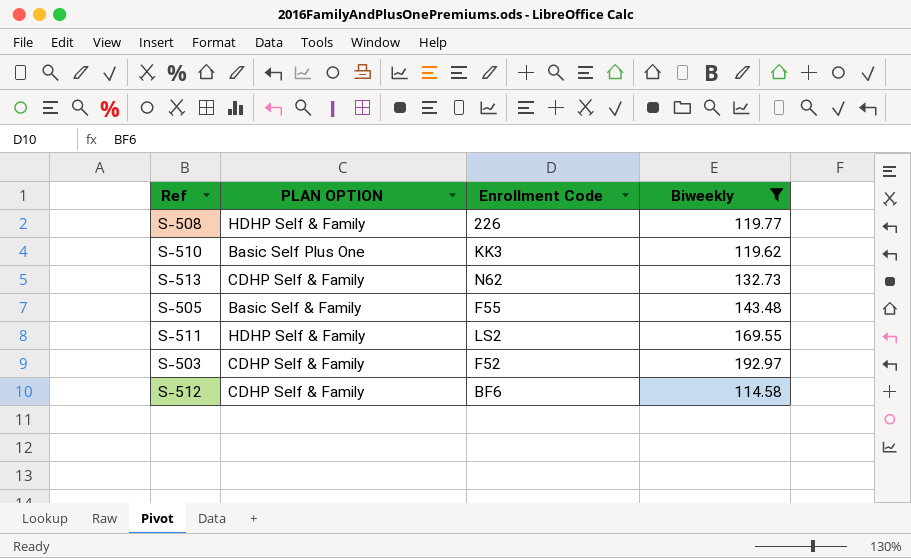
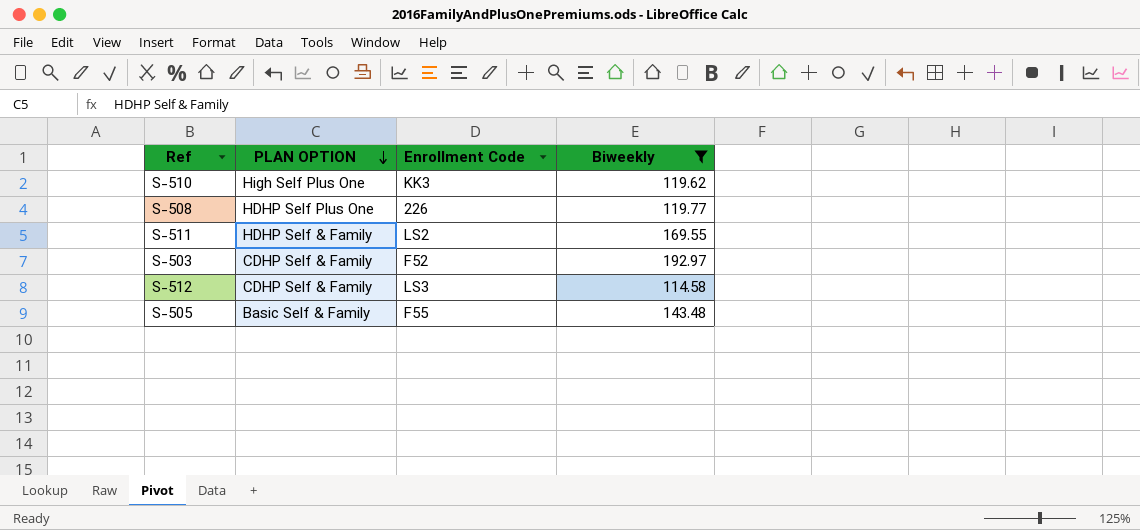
row order: none -> PLAN OPTION descending
row S-513: CDHP Self & Family | N62 | 132.73 -> none
S-510 | PLAN OPTION: Basic Self Plus One -> High Self Plus One
S-508 | PLAN OPTION: HDHP Self & Family -> HDHP Self Plus One
S-512 | Enrollment Code: BF6 -> LS3

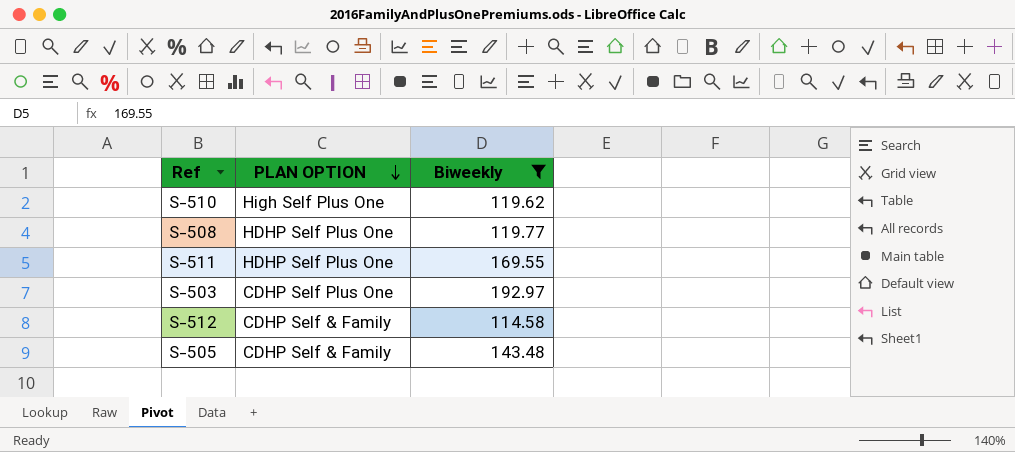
column Enrollment Code | position: 3 -> none
S-511 | PLAN OPTION: HDHP Self & Family -> HDHP Self Plus One
S-503 | PLAN OPTION: CDHP Self & Family -> CDHP Self Plus One
S-505 | PLAN OPTION: Basic Self & Family -> CDHP Self & Family

